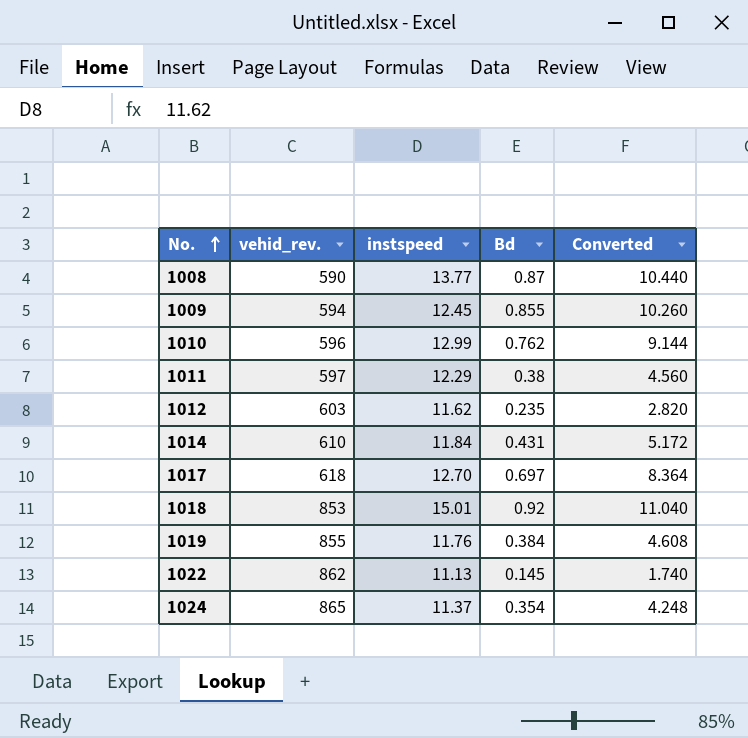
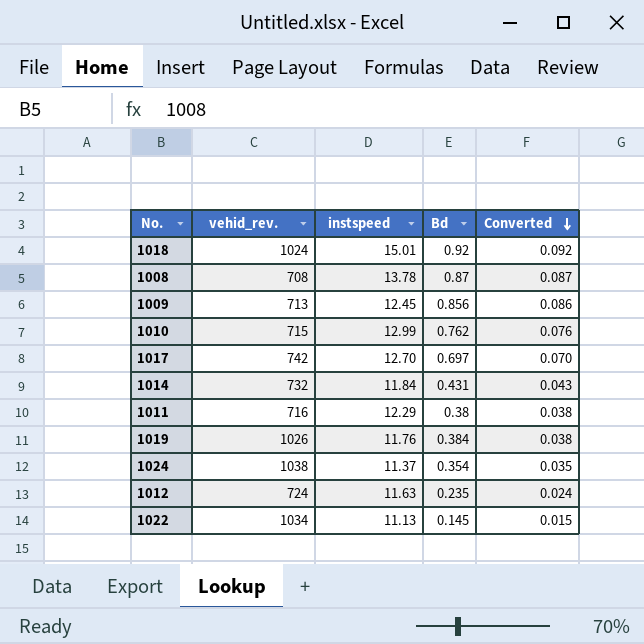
row order: No. ascending -> Converted descending
column Converted | formula: [Bd] * 12 -> [Bd] * 0.1
1018 | vehid_rev.: 853 -> 1024
1008 | vehid_rev.: 590 -> 708
1008 | instspeed: 13.77 -> 13.78
1009 | vehid_rev.: 594 -> 713
1009 | Bd: 0.855 -> 0.856
1010 | vehid_rev.: 596 -> 715
1017 | vehid_rev.: 618 -> 742
1014 | vehid_rev.: 610 -> 732
1011 | vehid_rev.: 597 -> 716
1019 | vehid_rev.: 855 -> 1026
1024 | vehid_rev.: 865 -> 1038
1012 | vehid_rev.: 603 -> 724
1012 | instspeed: 11.62 -> 11.63
1022 | vehid_rev.: 862 -> 1034

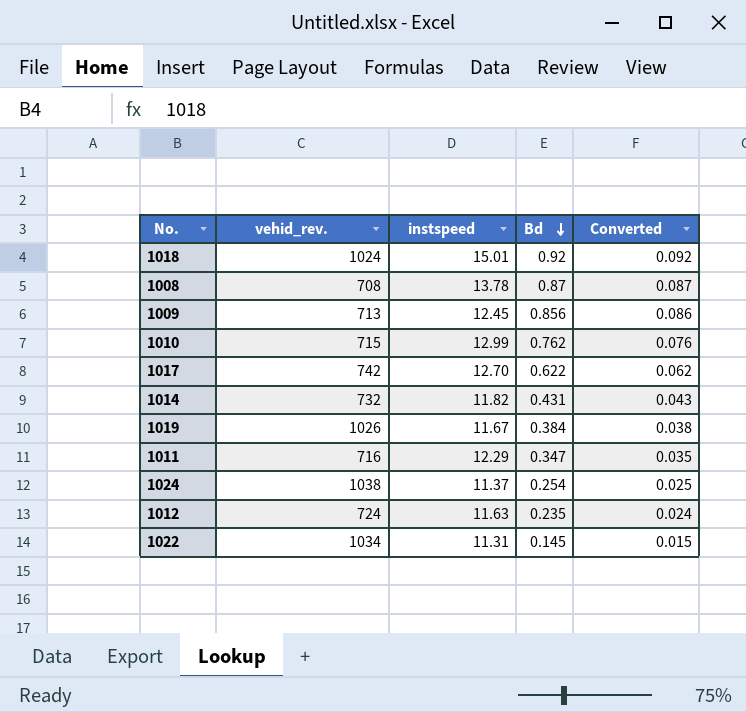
row order: Converted descending -> Bd descending
1017 | Bd: 0.697 -> 0.622
1017 | Converted: 0.070 -> 0.062
1014 | instspeed: 11.84 -> 11.82
1019 | instspeed: 11.76 -> 11.67
1011 | Bd: 0.38 -> 0.347
1011 | Converted: 0.038 -> 0.035
1024 | Bd: 0.354 -> 0.254
1024 | Converted: 0.035 -> 0.025
1022 | instspeed: 11.13 -> 11.31

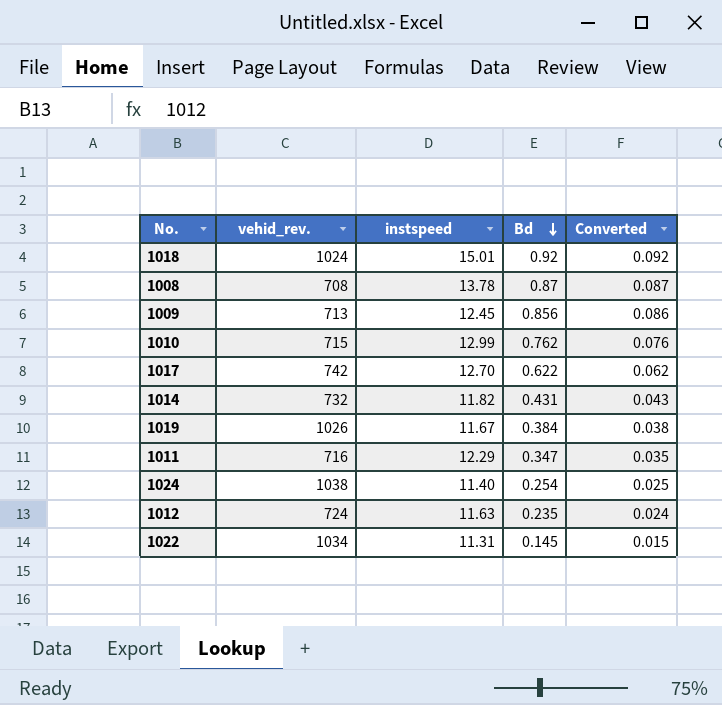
1024 | instspeed: 11.37 -> 11.40

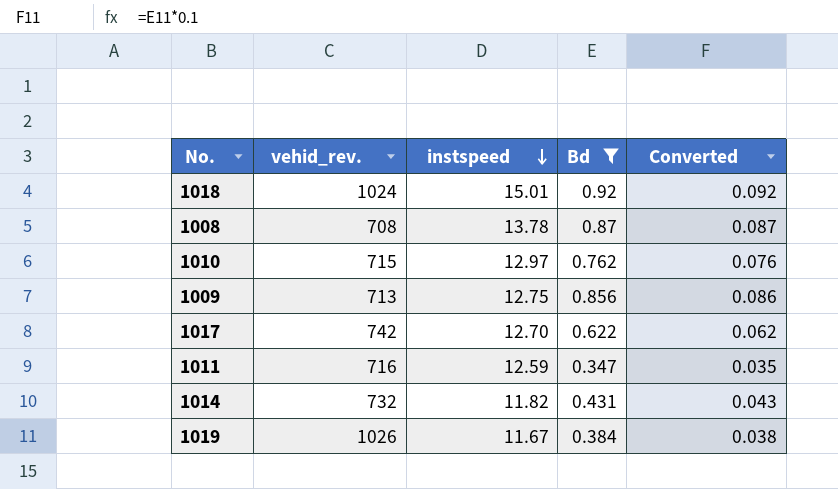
filter: none -> Bd >= 0.347
row order: Bd descending -> instspeed descending
1010 | instspeed: 12.99 -> 12.97
1009 | instspeed: 12.45 -> 12.75
1011 | instspeed: 12.29 -> 12.59

